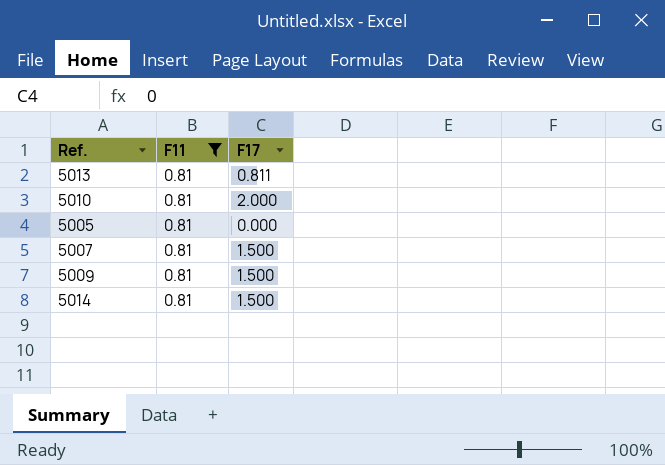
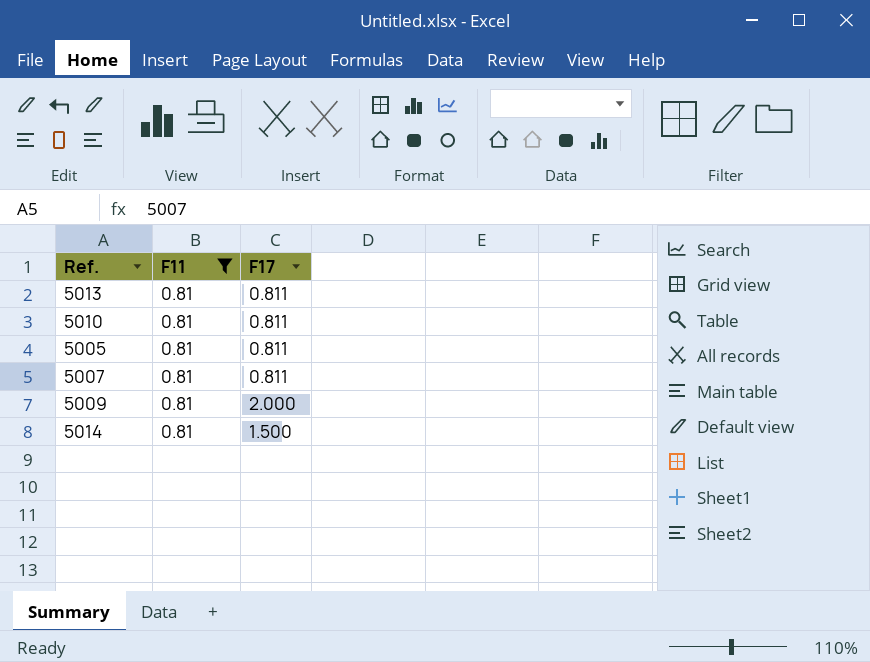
5010 | F17: 2.000 -> 0.811
5005 | F17: 0.000 -> 0.811
5007 | F17: 1.500 -> 0.811
5009 | F17: 1.500 -> 2.000

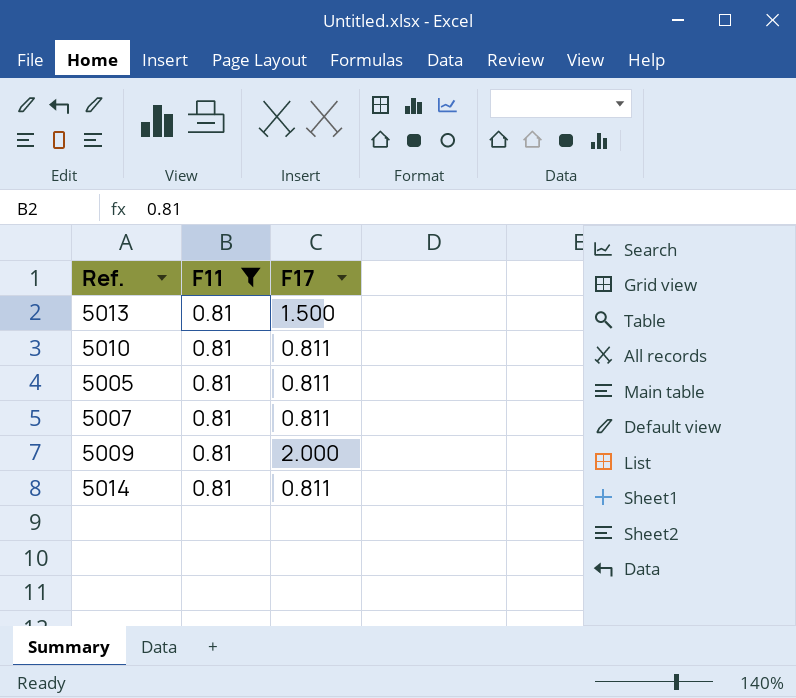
5013 | F17: 0.811 -> 1.500
5014 | F17: 1.500 -> 0.811

